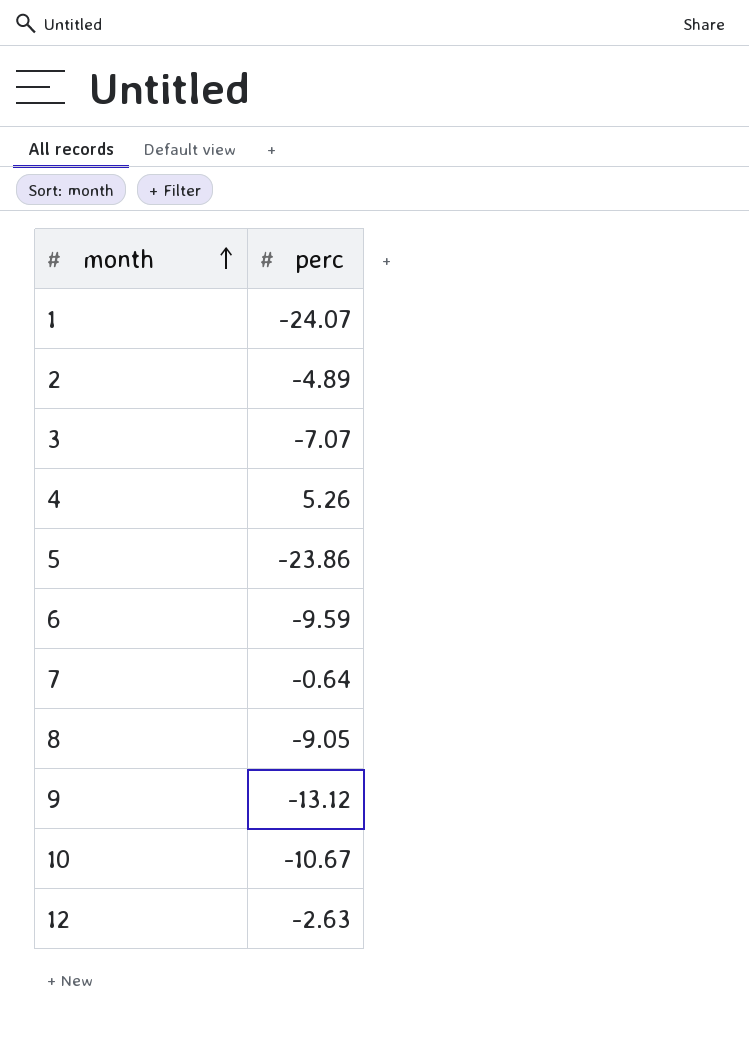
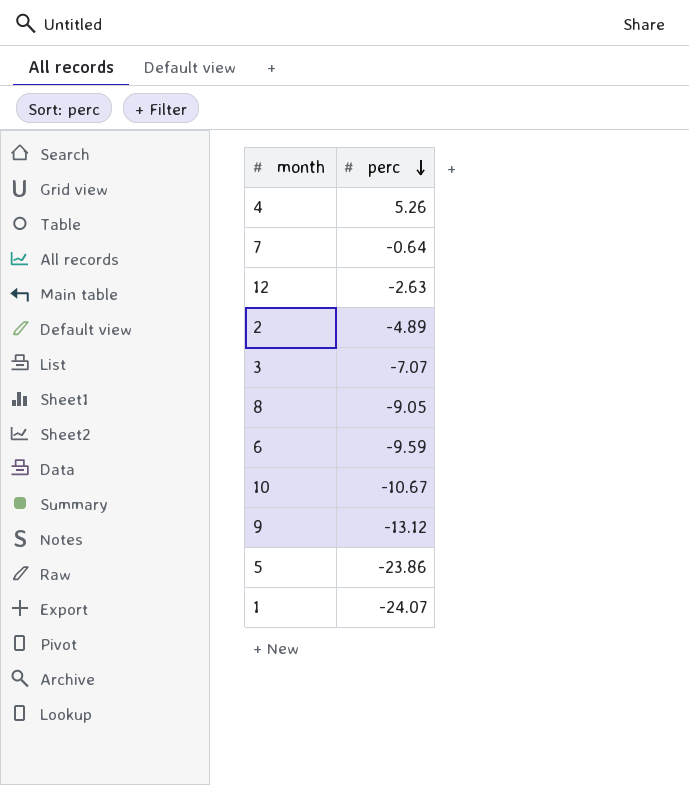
row order: month ascending -> perc descending

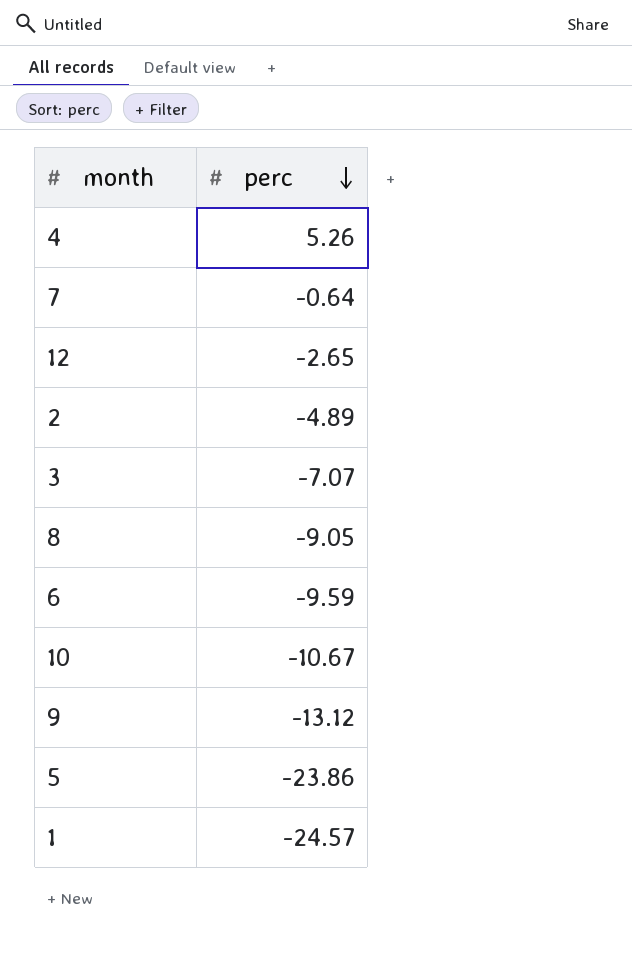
12 | perc: -2.63 -> -2.65
1 | perc: -24.07 -> -24.57

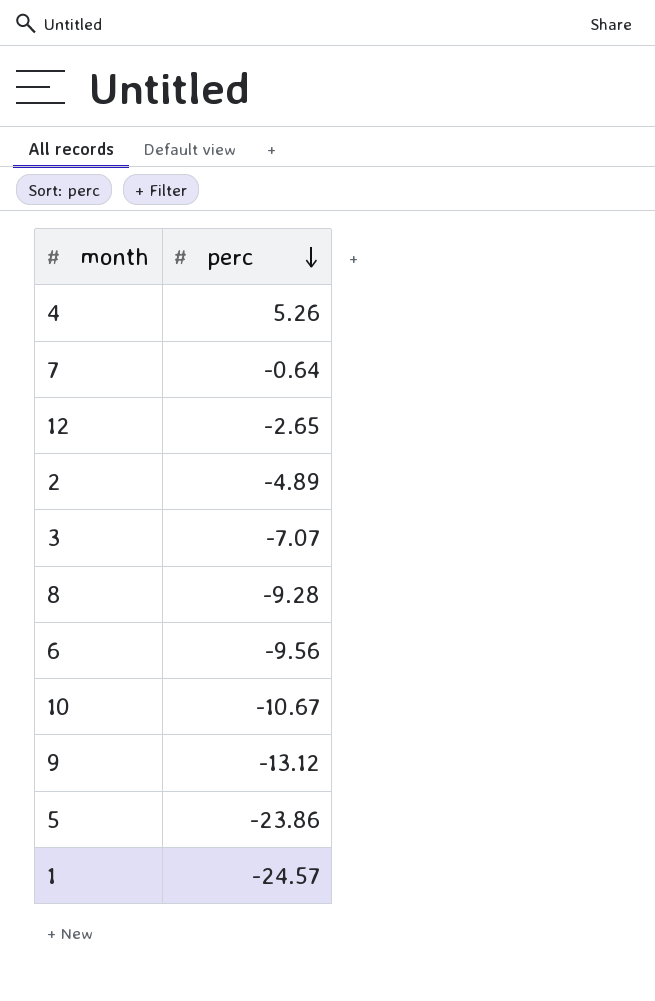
8 | perc: -9.05 -> -9.28
6 | perc: -9.59 -> -9.56

